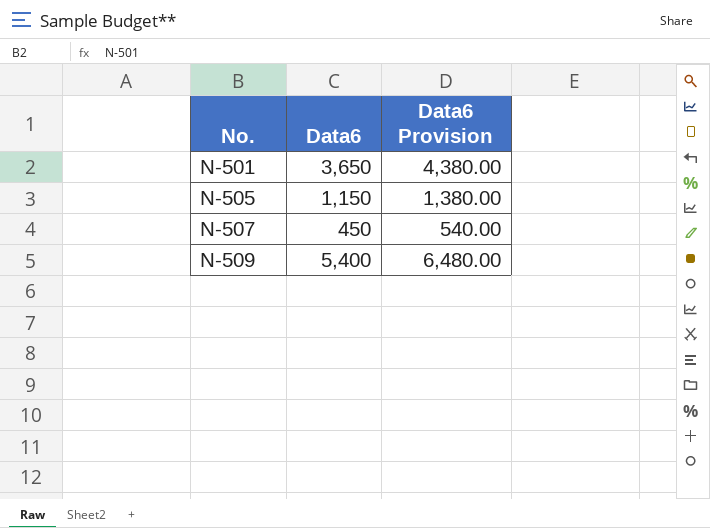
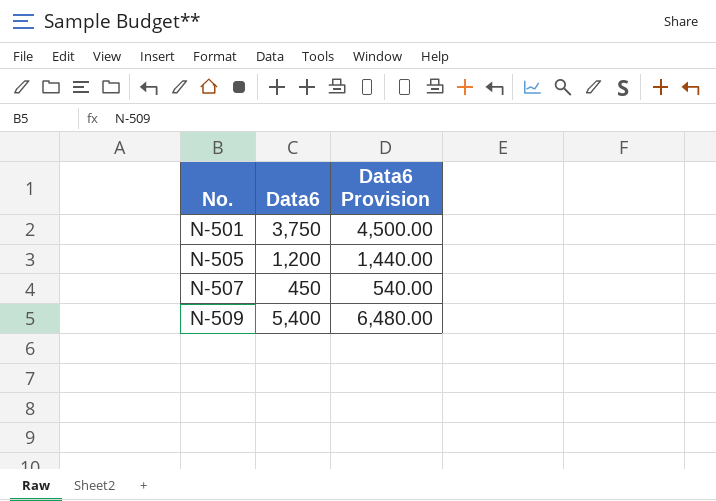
N-501 | Data6: 3,650 -> 3,750
N-501 | Data6 Provision: 4,380.00 -> 4,500.00
N-505 | Data6: 1,150 -> 1,200
N-505 | Data6 Provision: 1,380.00 -> 1,440.00

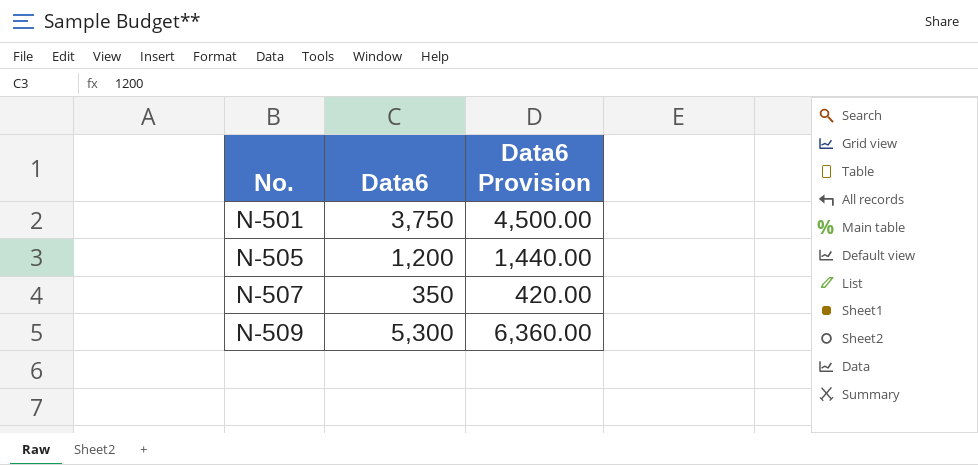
N-507 | Data6: 450 -> 350
N-507 | Data6 Provision: 540.00 -> 420.00
N-509 | Data6: 5,400 -> 5,300
N-509 | Data6 Provision: 6,480.00 -> 6,360.00

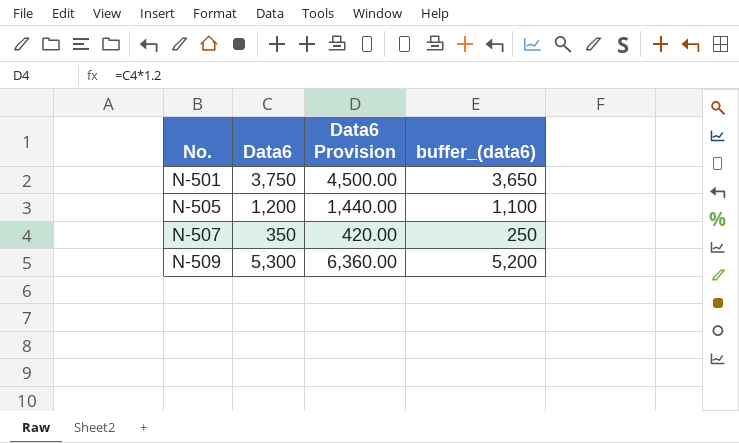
column buffer_(data6) | formula: none -> [Data6] - 100

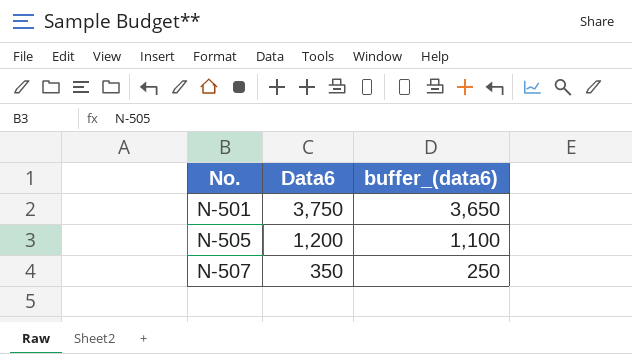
column Data6 Provision | formula: [Data6] * 1.2 -> none
row N-509: 5,300 | 6,360.00 | 5,200 -> none

